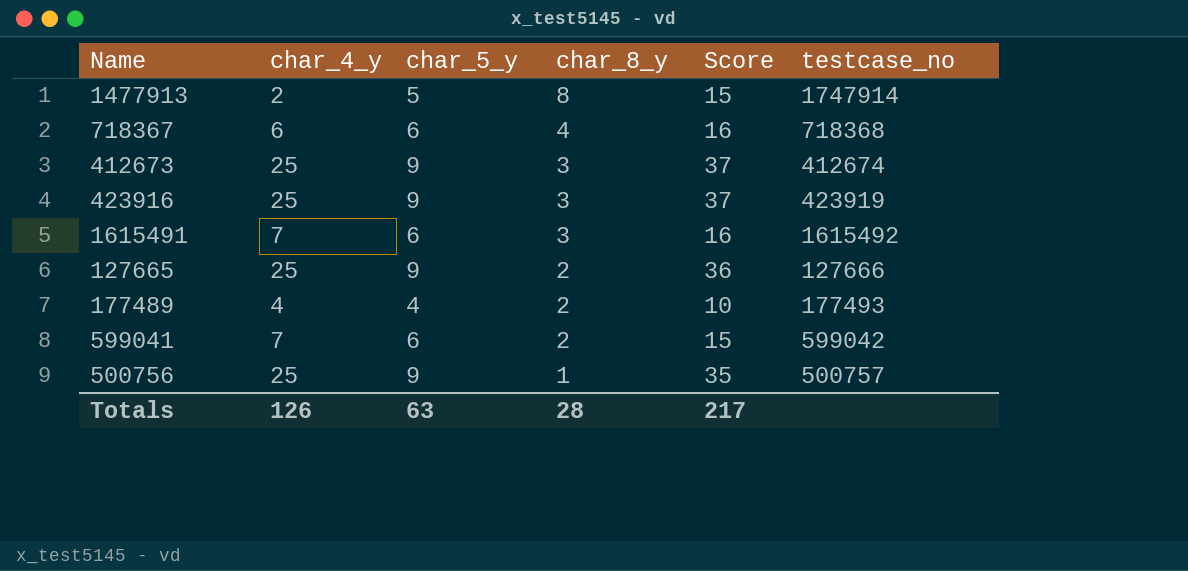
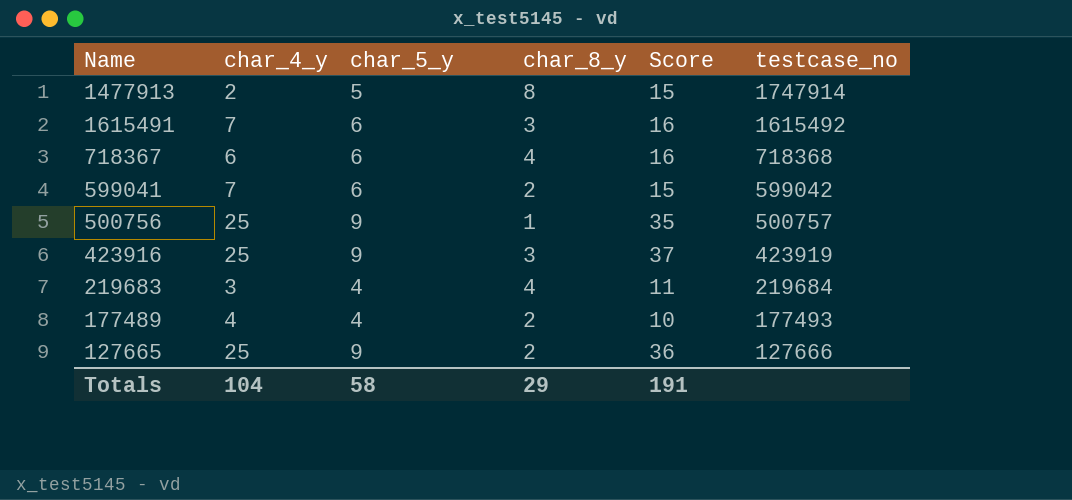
row order: char_8_y descending -> testcase_no descending
row 412673: 25 | 9 | 3 | 37 | 412674 -> none
row 219683: none -> 3 | 4 | 4 | 11 | 219684
Totals | char_4_y: 126 -> 104
Totals | char_5_y: 63 -> 58
Totals | char_8_y: 28 -> 29
Totals | Score: 217 -> 191

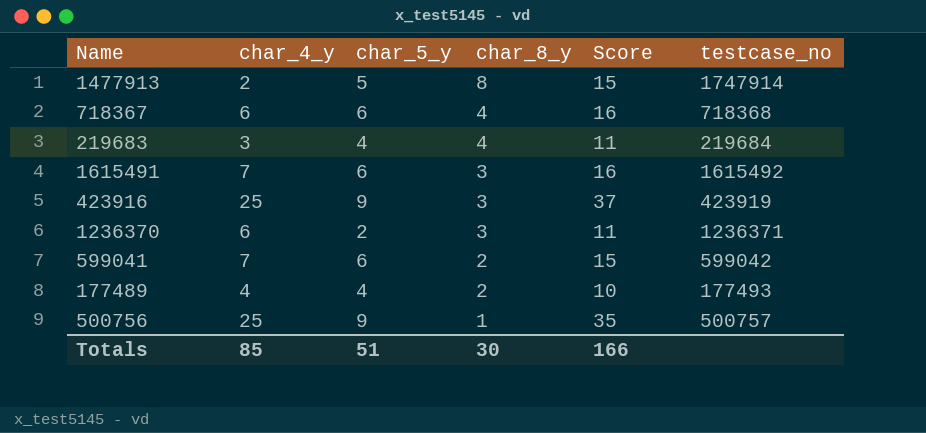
row order: testcase_no descending -> char_8_y descending
row 127665: 25 | 9 | 2 | 36 | 127666 -> none
row 1236370: none -> 6 | 2 | 3 | 11 | 1236371
Totals | char_4_y: 104 -> 85
Totals | char_5_y: 58 -> 51
Totals | char_8_y: 29 -> 30
Totals | Score: 191 -> 166

